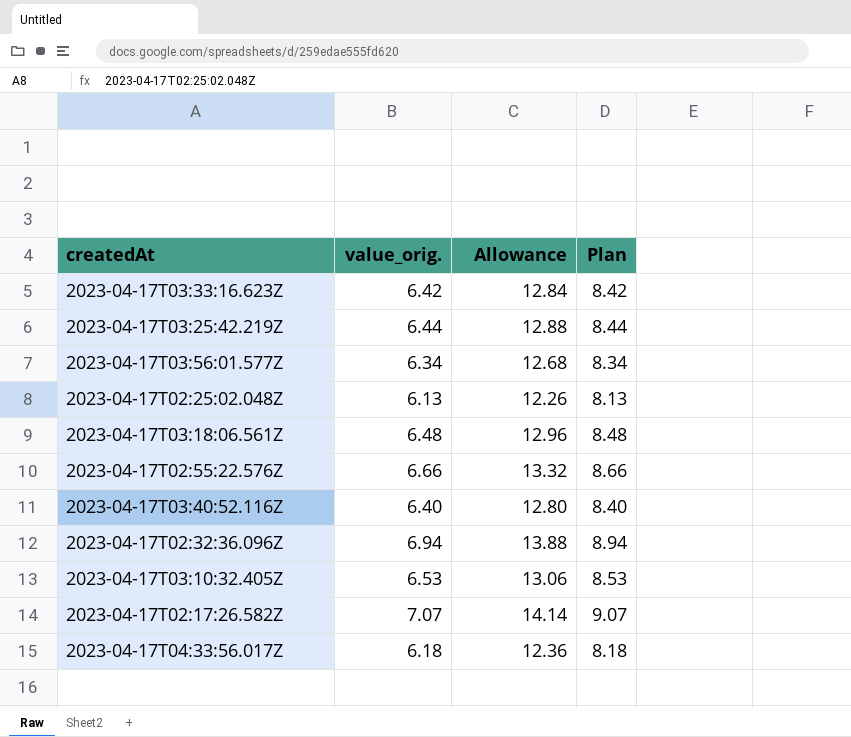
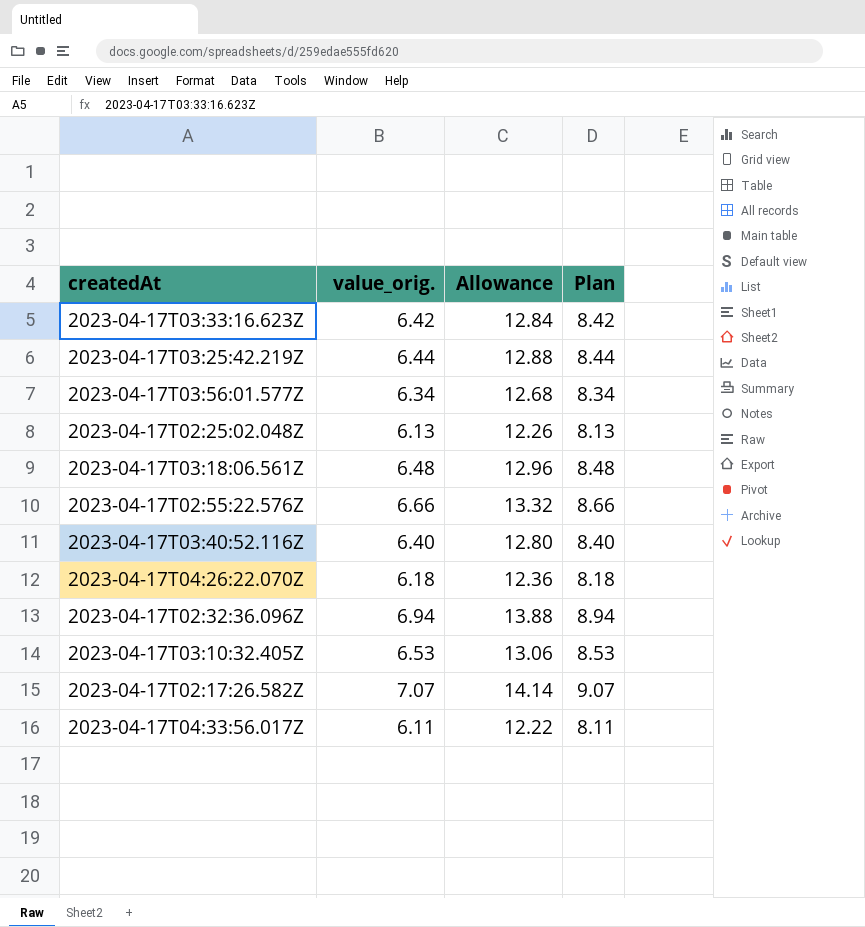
row 2023-04-17T04:26:22.070Z: none -> 6.18 | 12.36 | 8.18
2023-04-17T04:33:56.017Z | value_orig.: 6.18 -> 6.11
2023-04-17T04:33:56.017Z | Allowance: 12.36 -> 12.22
2023-04-17T04:33:56.017Z | Plan: 8.18 -> 8.11

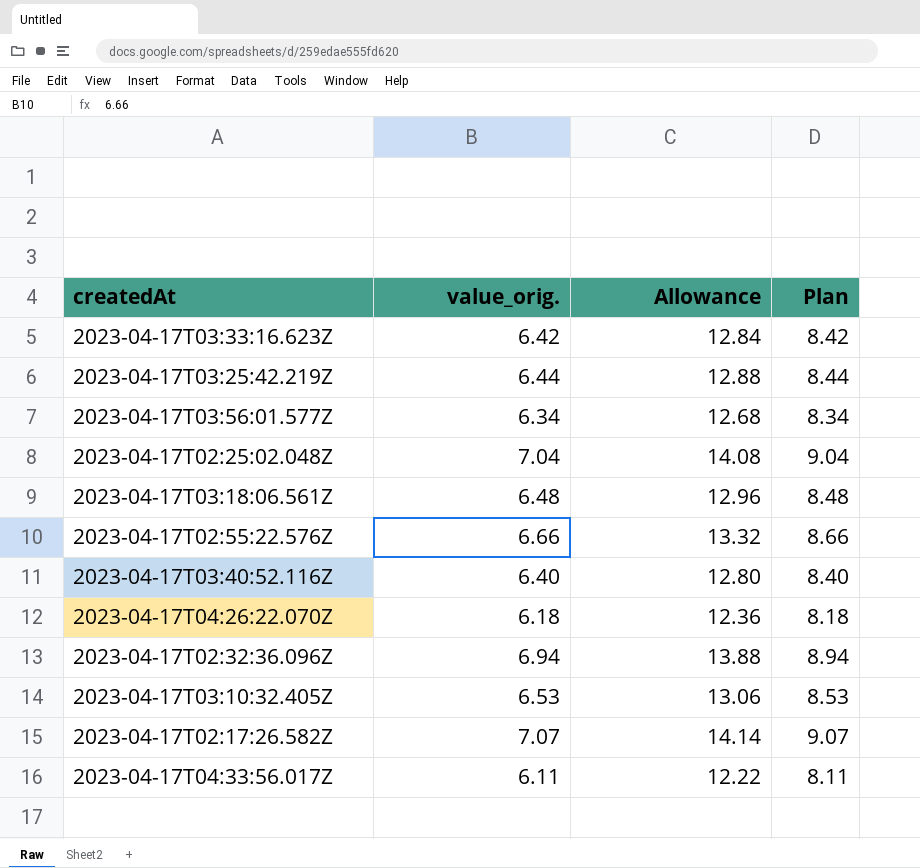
2023-04-17T02:25:02.048Z | value_orig.: 6.13 -> 7.04
2023-04-17T02:25:02.048Z | Allowance: 12.26 -> 14.08
2023-04-17T02:25:02.048Z | Plan: 8.13 -> 9.04

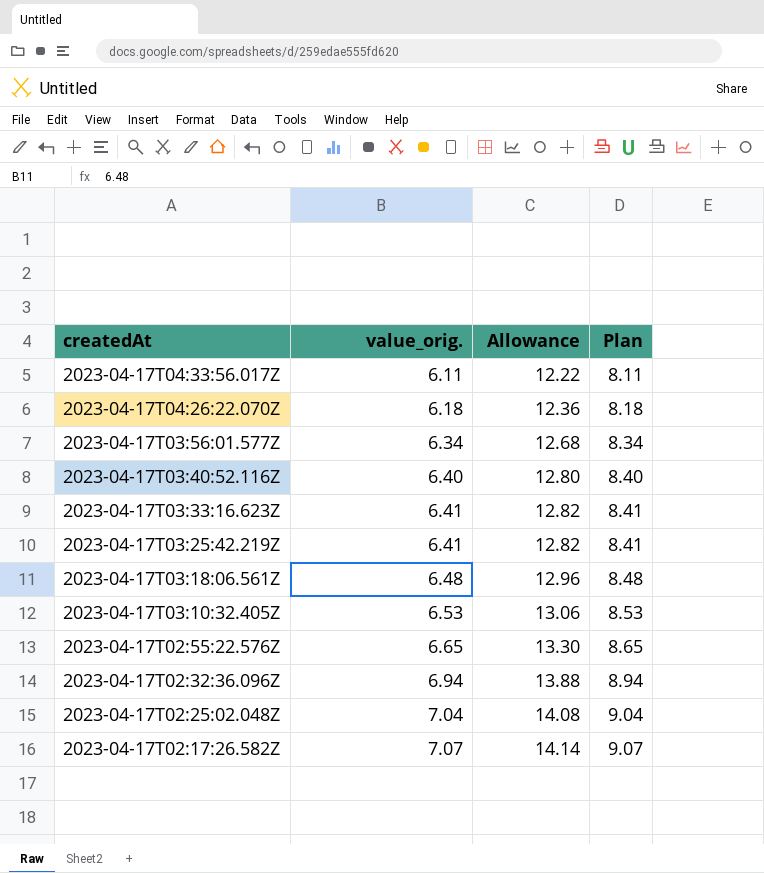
row order: none -> createdAt descending
2023-04-17T03:33:16.623Z | value_orig.: 6.42 -> 6.41
2023-04-17T03:33:16.623Z | Allowance: 12.84 -> 12.82
2023-04-17T03:33:16.623Z | Plan: 8.42 -> 8.41
2023-04-17T03:25:42.219Z | value_orig.: 6.44 -> 6.41
2023-04-17T03:25:42.219Z | Allowance: 12.88 -> 12.82
2023-04-17T03:25:42.219Z | Plan: 8.44 -> 8.41
2023-04-17T02:55:22.576Z | value_orig.: 6.66 -> 6.65
2023-04-17T02:55:22.576Z | Allowance: 13.32 -> 13.30
2023-04-17T02:55:22.576Z | Plan: 8.66 -> 8.65

